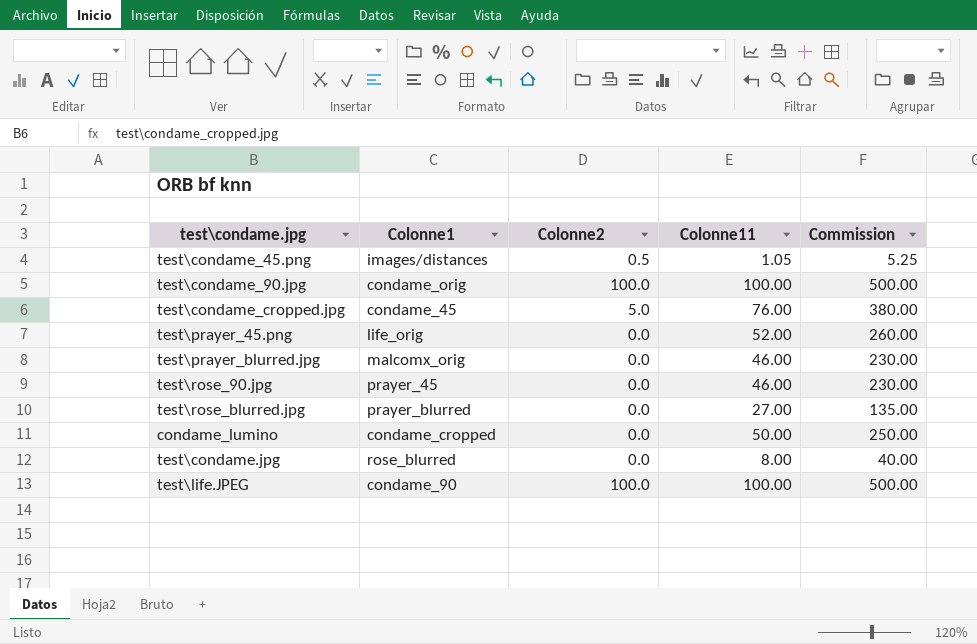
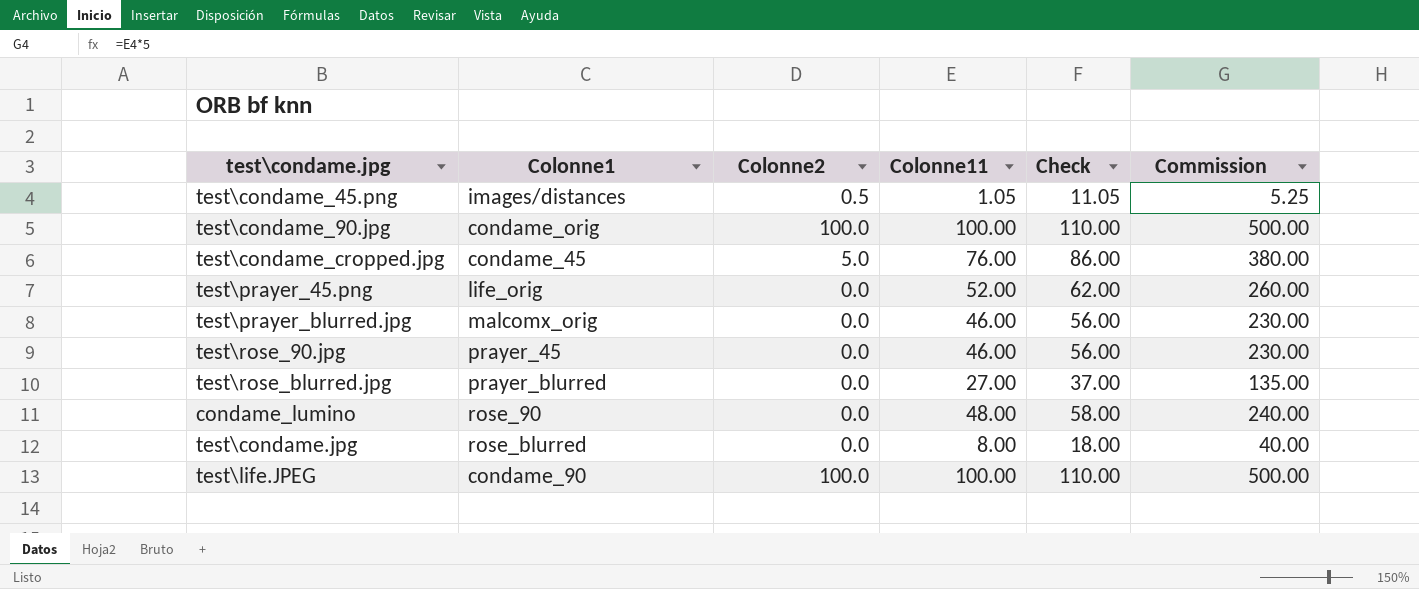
column Check | formula: none -> [Colonne11] + 10
condame_lumino | Colonne1: condame_cropped -> rose_90
condame_lumino | Colonne11: 50.00 -> 48.00
condame_lumino | Commission: 250.00 -> 240.00

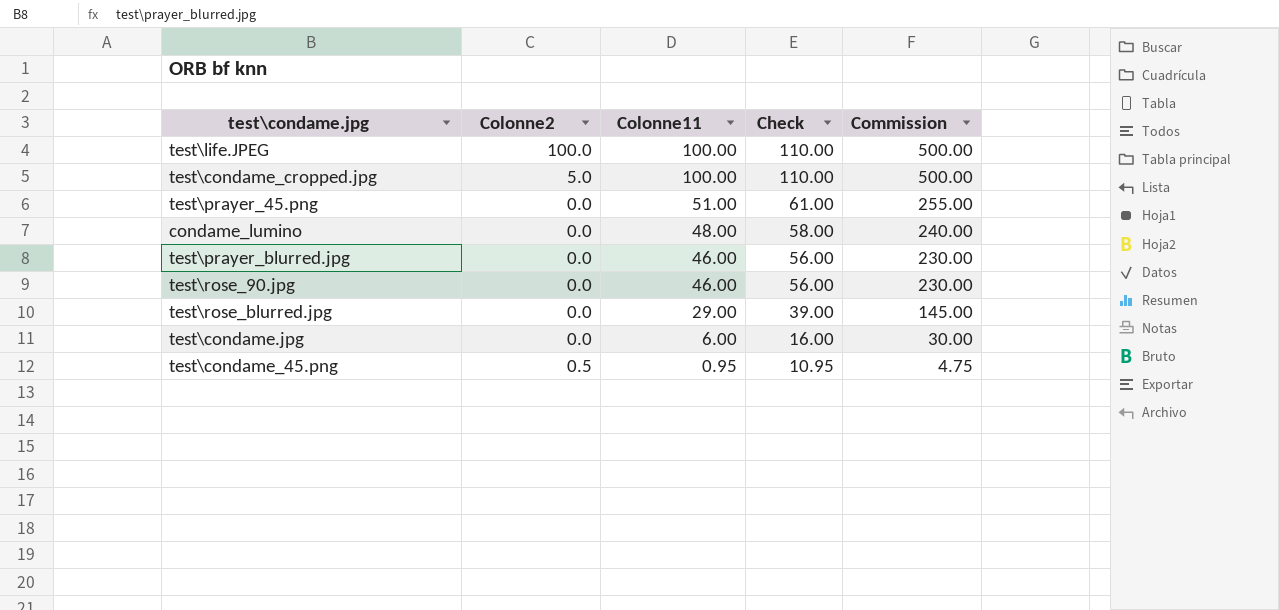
row order: none -> Colonne11 descending
column Colonne1 | position: 2 -> none
row test\condame_90.jpg: condame_orig | 100.0 | 100.00 | 110.00 | 500.00 -> none
test\condame_cropped.jpg | Colonne11: 76.00 -> 100.00
test\condame_cropped.jpg | Check: 86.00 -> 110.00
test\condame_cropped.jpg | Commission: 380.00 -> 500.00
test\prayer_45.png | Colonne11: 52.00 -> 51.00
test\prayer_45.png | Check: 62.00 -> 61.00
test\prayer_45.png | Commission: 260.00 -> 255.00
test\rose_blurred.jpg | Colonne11: 27.00 -> 29.00
test\rose_blurred.jpg | Check: 37.00 -> 39.00
test\rose_blurred.jpg | Commission: 135.00 -> 145.00
test\condame.jpg | Colonne11: 8.00 -> 6.00
test\condame.jpg | Check: 18.00 -> 16.00
test\condame.jpg | Commission: 40.00 -> 30.00
test\condame_45.png | Colonne11: 1.05 -> 0.95
test\condame_45.png | Check: 11.05 -> 10.95
test\condame_45.png | Commission: 5.25 -> 4.75

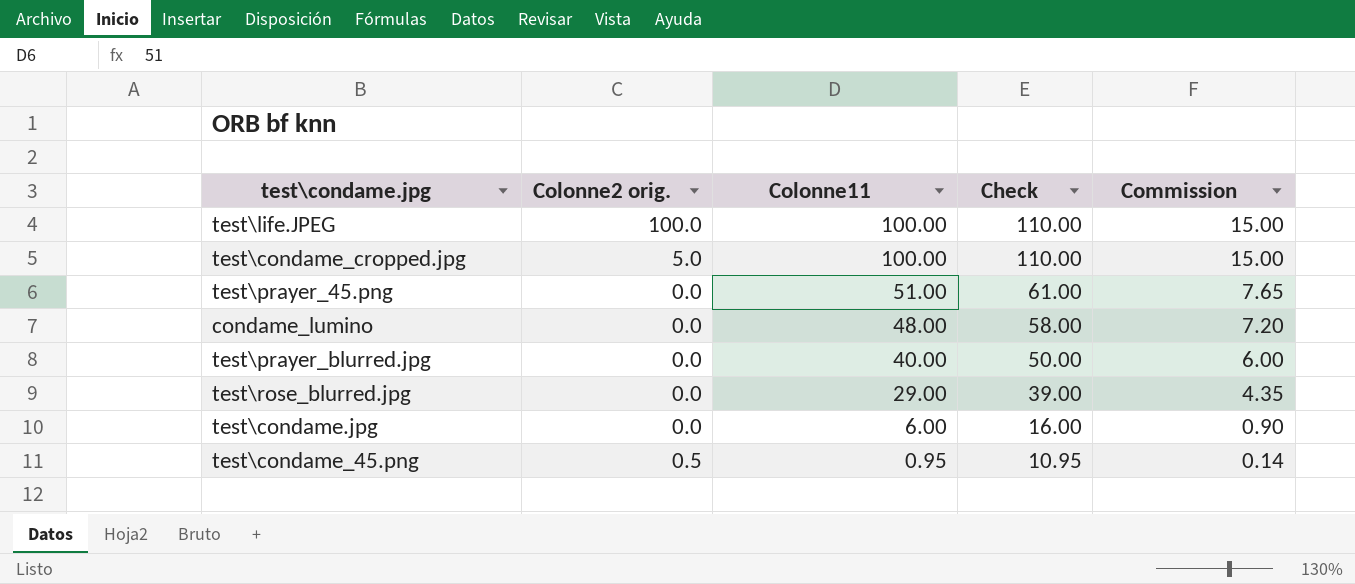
column name: Colonne2 -> Colonne2 orig.
column Commission | formula: [Colonne11] * 5 -> [Colonne11] * 0.15
row test\rose_90.jpg: 0.0 | 46.00 | 56.00 | 230.00 -> none
test\prayer_blurred.jpg | Colonne11: 46.00 -> 40.00
test\prayer_blurred.jpg | Check: 56.00 -> 50.00

